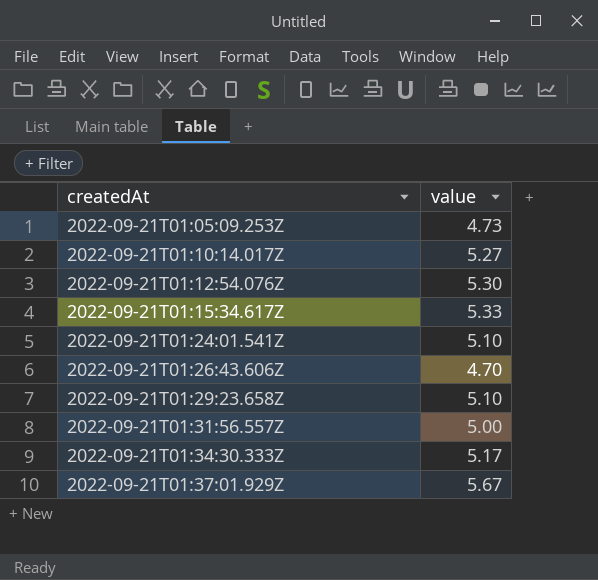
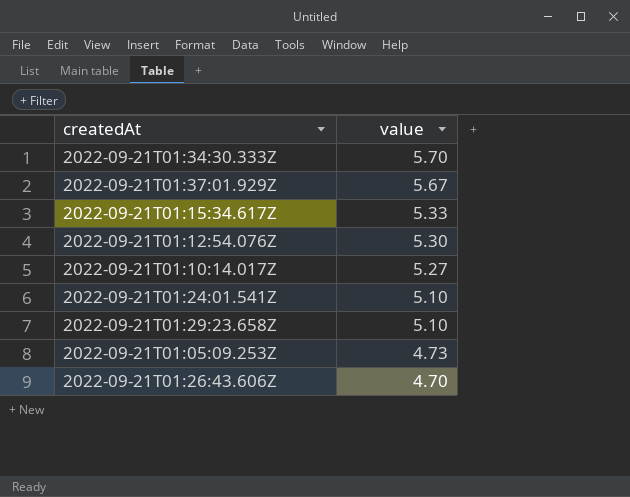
row order: createdAt ascending -> value descending
row 2022-09-21T01:31:56.557Z: 5.00 -> none
2022-09-21T01:34:30.333Z | value: 5.17 -> 5.70

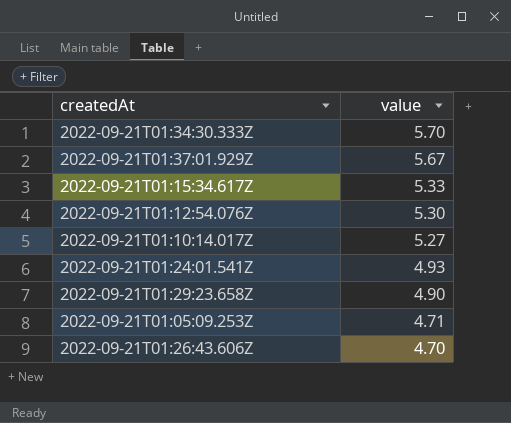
2022-09-21T01:24:01.541Z | value: 5.10 -> 4.93
2022-09-21T01:29:23.658Z | value: 5.10 -> 4.90
2022-09-21T01:05:09.253Z | value: 4.73 -> 4.71

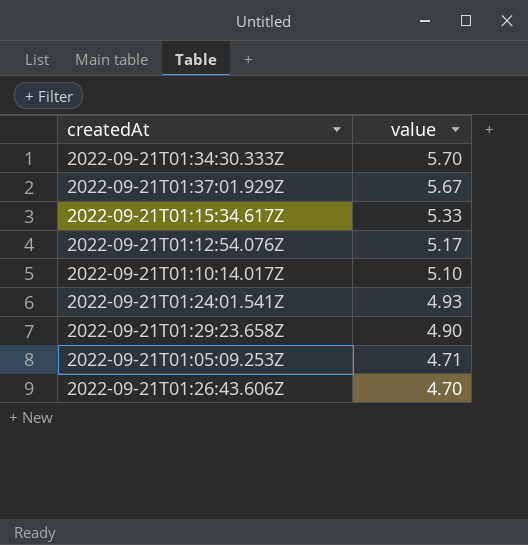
2022-09-21T01:12:54.076Z | value: 5.30 -> 5.17
2022-09-21T01:10:14.017Z | value: 5.27 -> 5.10

